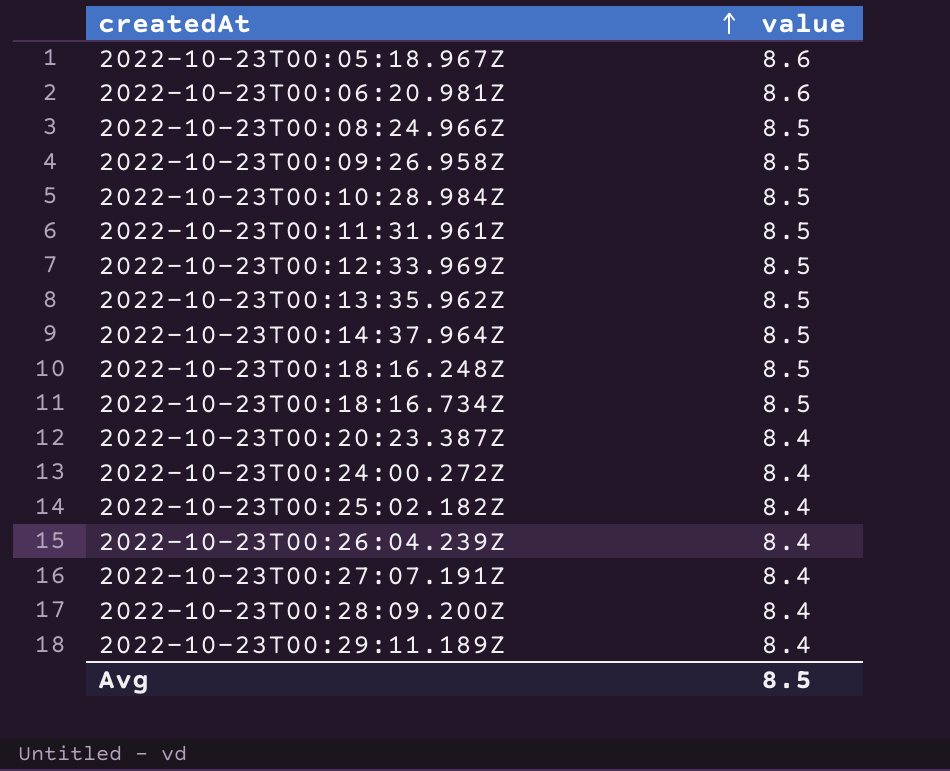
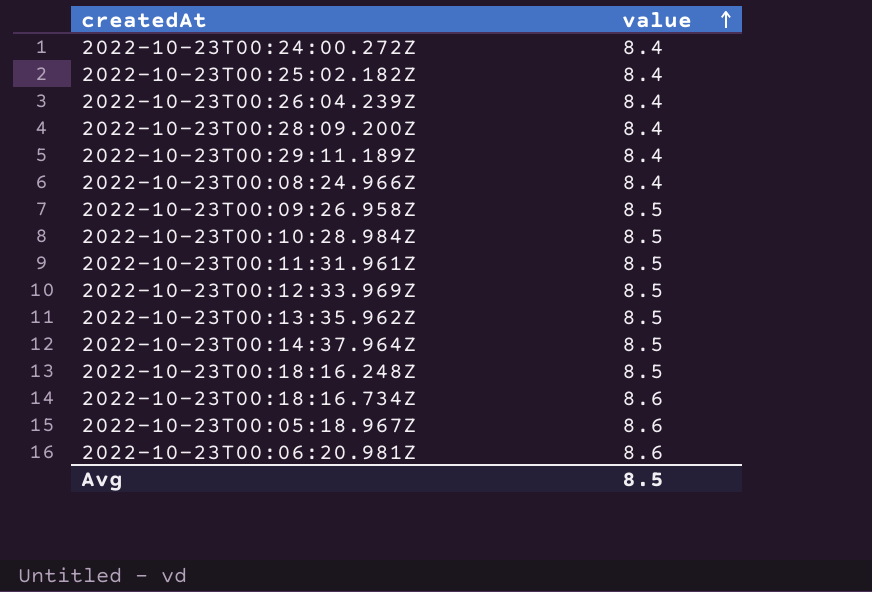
row order: createdAt ascending -> value ascending
row 2022-10-23T00:20:23.387Z: 8.4 -> none
row 2022-10-23T00:27:07.191Z: 8.4 -> none
2022-10-23T00:08:24.966Z | value: 8.5 -> 8.4
2022-10-23T00:18:16.734Z | value: 8.5 -> 8.6

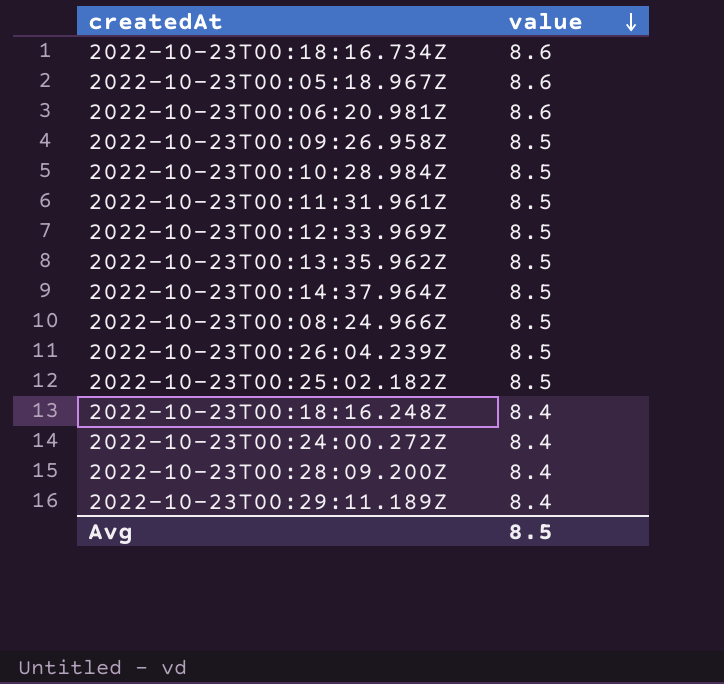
row order: value ascending -> value descending
2022-10-23T00:08:24.966Z | value: 8.4 -> 8.5
2022-10-23T00:26:04.239Z | value: 8.4 -> 8.5
2022-10-23T00:25:02.182Z | value: 8.4 -> 8.5
2022-10-23T00:18:16.248Z | value: 8.5 -> 8.4

